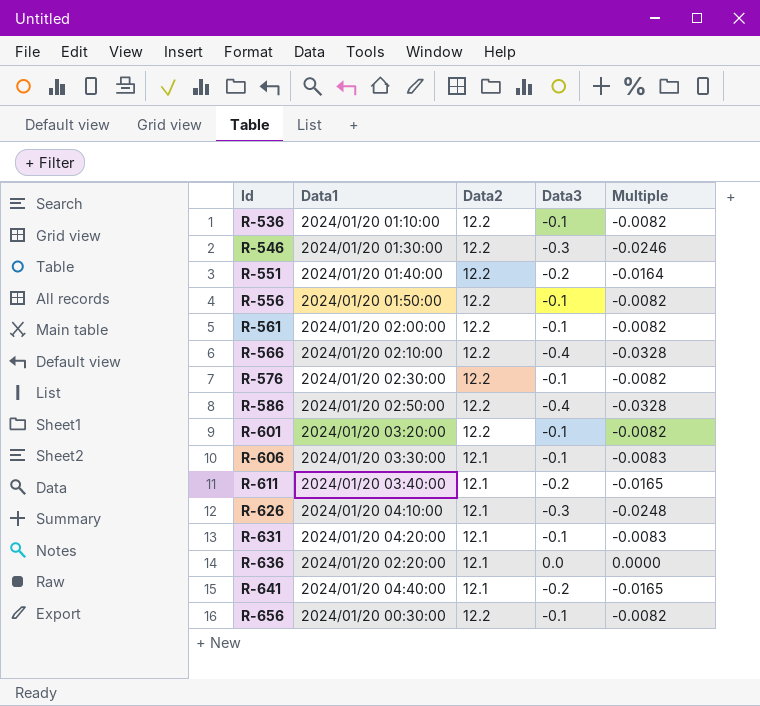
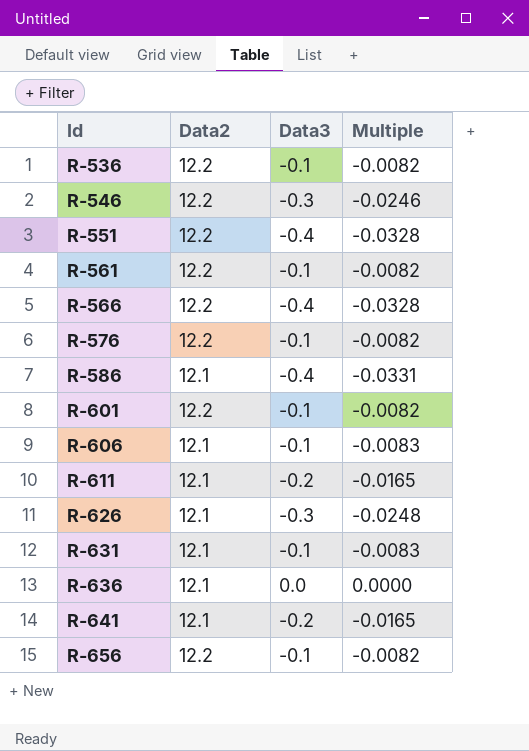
column Data1 | position: 2 -> none
row R-556: 2024/01/20 01:50:00 | 12.2 | -0.1 | -0.0082 -> none
R-551 | Data3: -0.2 -> -0.4
R-551 | Multiple: -0.0164 -> -0.0328
R-586 | Data2: 12.2 -> 12.1
R-586 | Multiple: -0.0328 -> -0.0331

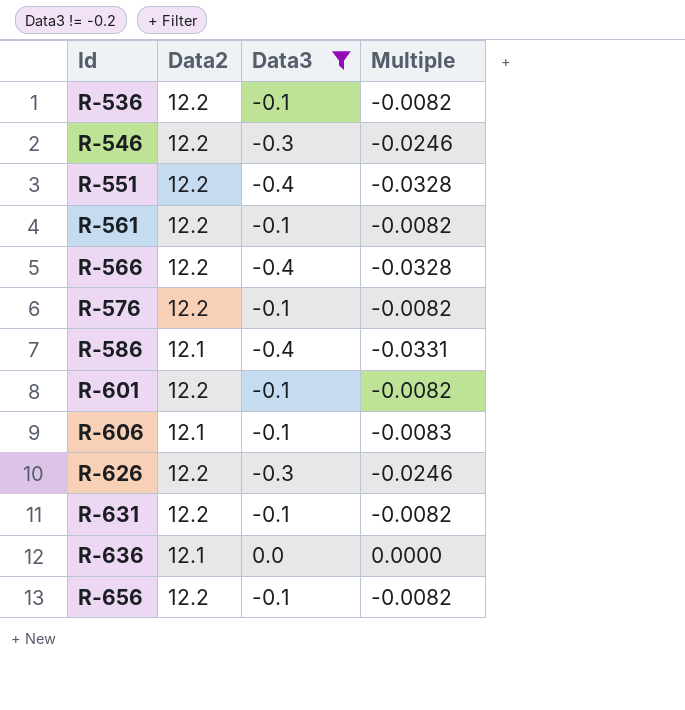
filter: none -> Data3 != -0.2
R-626 | Data2: 12.1 -> 12.2
R-626 | Multiple: -0.0248 -> -0.0246
R-631 | Data2: 12.1 -> 12.2
R-631 | Multiple: -0.0083 -> -0.0082

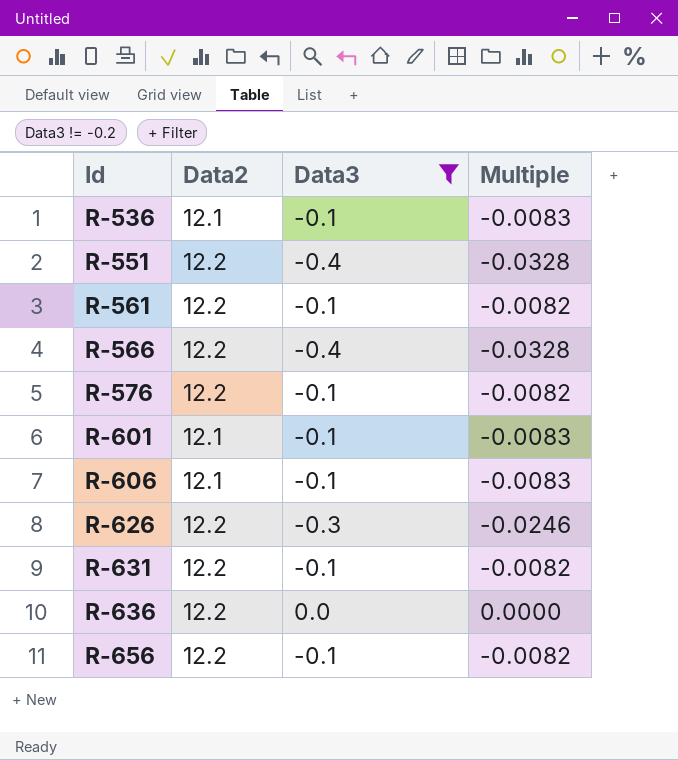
row R-546: 12.2 | -0.3 | -0.0246 -> none
row R-586: 12.1 | -0.4 | -0.0331 -> none
R-536 | Data2: 12.2 -> 12.1
R-536 | Multiple: -0.0082 -> -0.0083
R-601 | Data2: 12.2 -> 12.1
R-601 | Multiple: -0.0082 -> -0.0083
R-636 | Data2: 12.1 -> 12.2

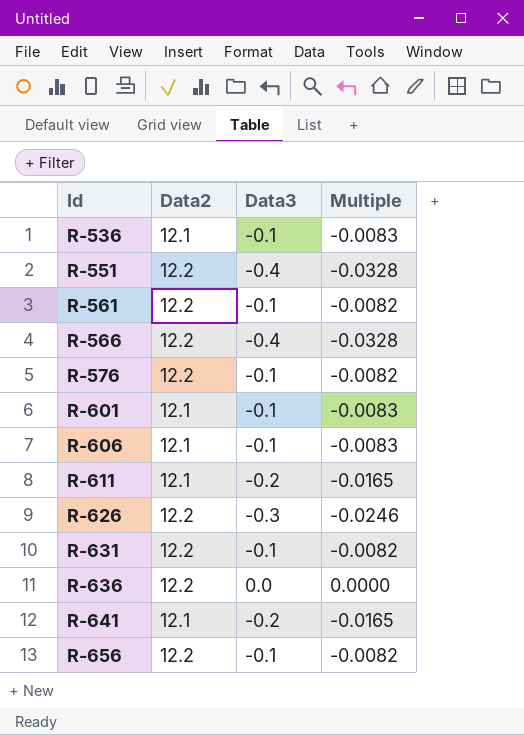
filter: Data3 != -0.2 -> none

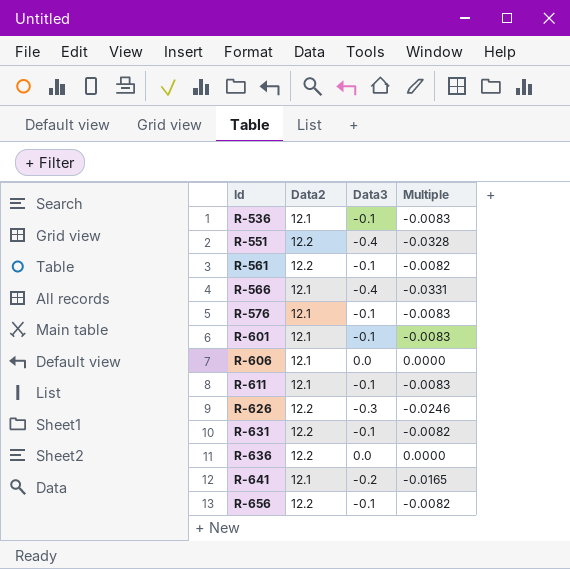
R-566 | Data2: 12.2 -> 12.1
R-566 | Multiple: -0.0328 -> -0.0331
R-576 | Data2: 12.2 -> 12.1
R-576 | Multiple: -0.0082 -> -0.0083
R-606 | Data3: -0.1 -> 0.0
R-606 | Multiple: -0.0083 -> 0.0000
R-611 | Data3: -0.2 -> -0.1
R-611 | Multiple: -0.0165 -> -0.0083

